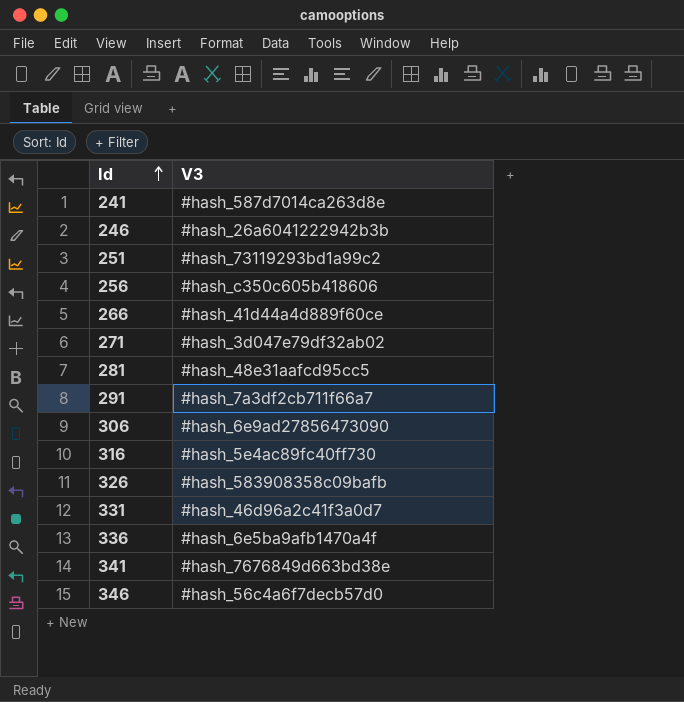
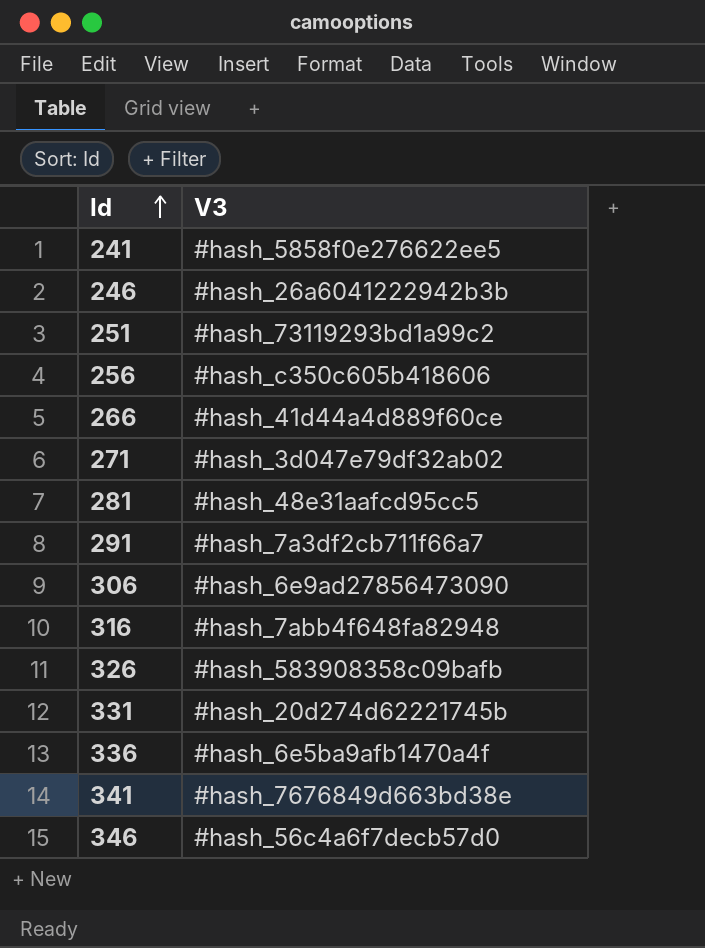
241 | V3: #hash_587d7014ca263d8e -> #hash_5858f0e276622ee5
316 | V3: #hash_5e4ac89fc40ff730 -> #hash_7abb4f648fa82948
331 | V3: #hash_46d96a2c41f3a0d7 -> #hash_20d274d62221745b

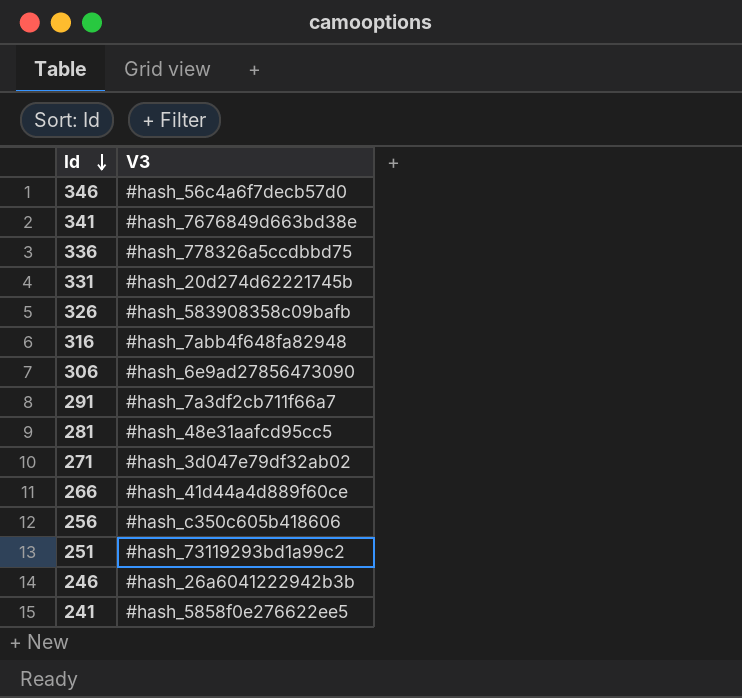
row order: Id ascending -> Id descending
336 | V3: #hash_6e5ba9afb1470a4f -> #hash_778326a5ccdbbd75

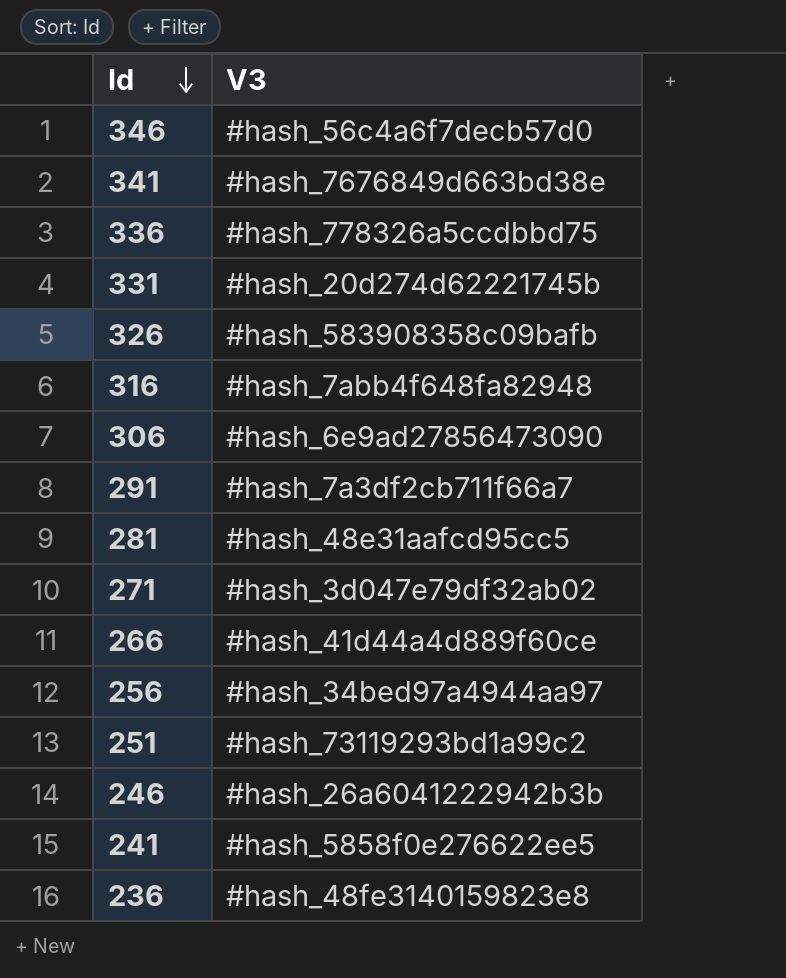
256 | V3: #hash_c350c605b418606 -> #hash_34bed97a4944aa97
row 236: none -> #hash_48fe3140159823e8

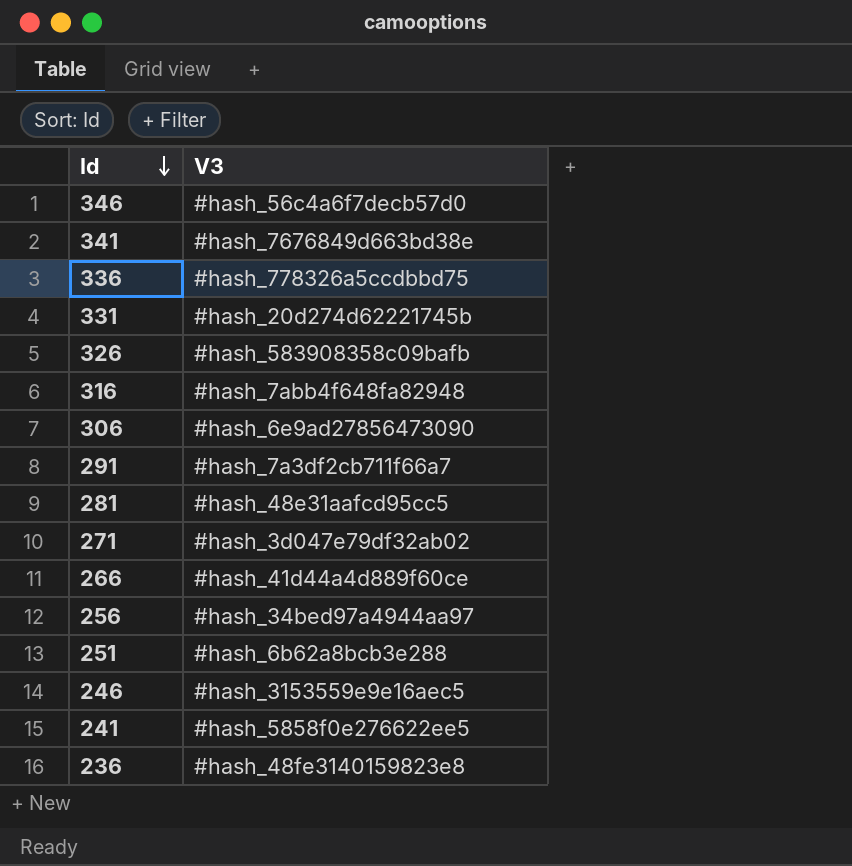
251 | V3: #hash_73119293bd1a99c2 -> #hash_6b62a8bcb3e288
246 | V3: #hash_26a6041222942b3b -> #hash_3153559e9e16aec5

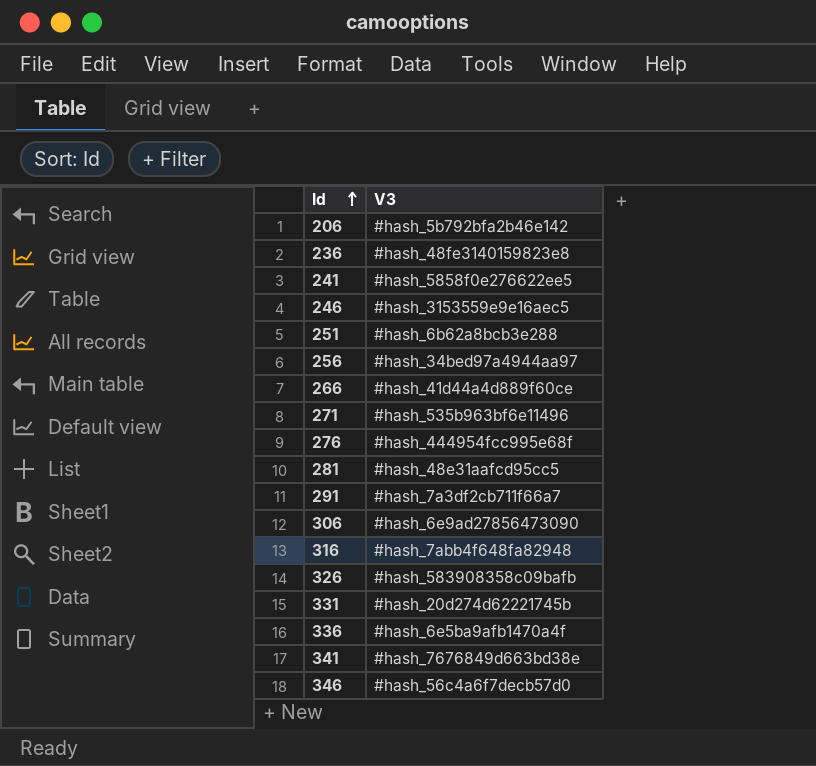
row order: Id descending -> Id ascending
row 206: none -> #hash_5b792bfa2b46e142
271 | V3: #hash_3d047e79df32ab02 -> #hash_535b963bf6e11496
row 276: none -> #hash_444954fcc995e68f
336 | V3: #hash_778326a5ccdbbd75 -> #hash_6e5ba9afb1470a4f

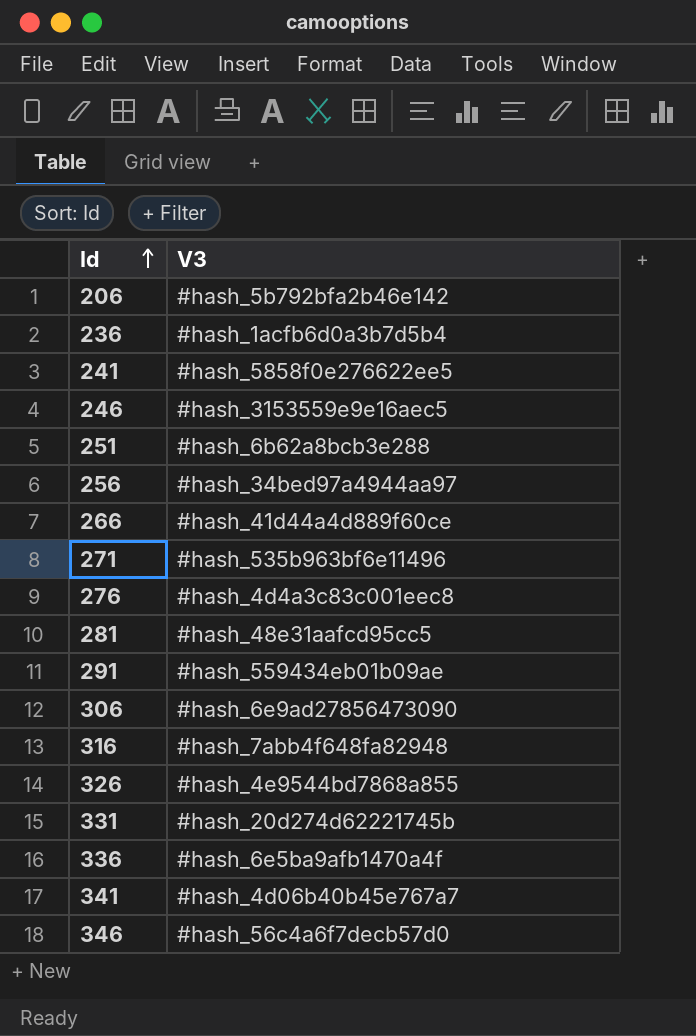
236 | V3: #hash_48fe3140159823e8 -> #hash_1acfb6d0a3b7d5b4
276 | V3: #hash_444954fcc995e68f -> #hash_4d4a3c83c001eec8
291 | V3: #hash_7a3df2cb711f66a7 -> #hash_559434eb01b09ae
326 | V3: #hash_583908358c09bafb -> #hash_4e9544bd7868a855
341 | V3: #hash_7676849d663bd38e -> #hash_4d06b40b45e767a7

